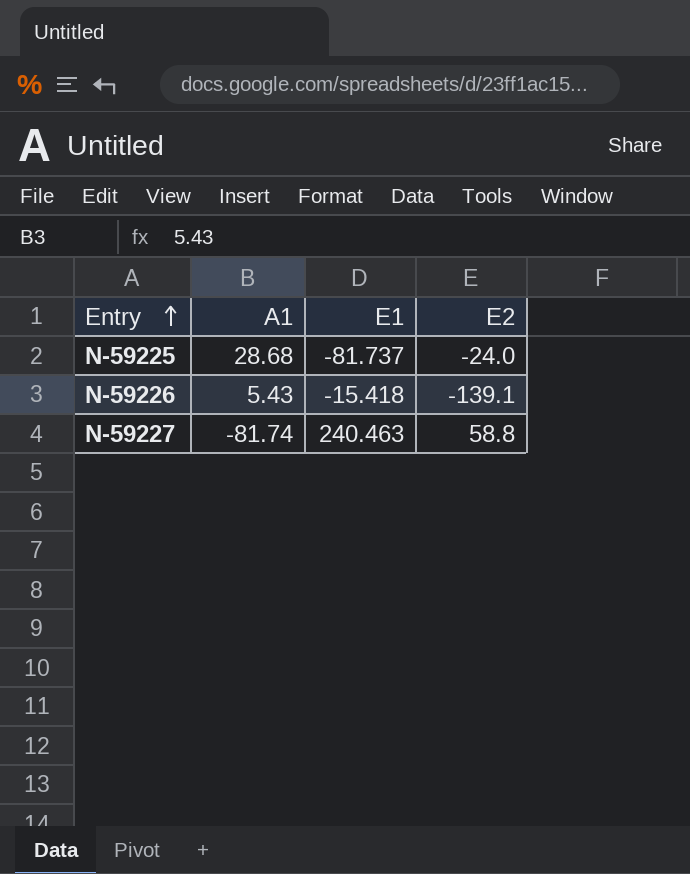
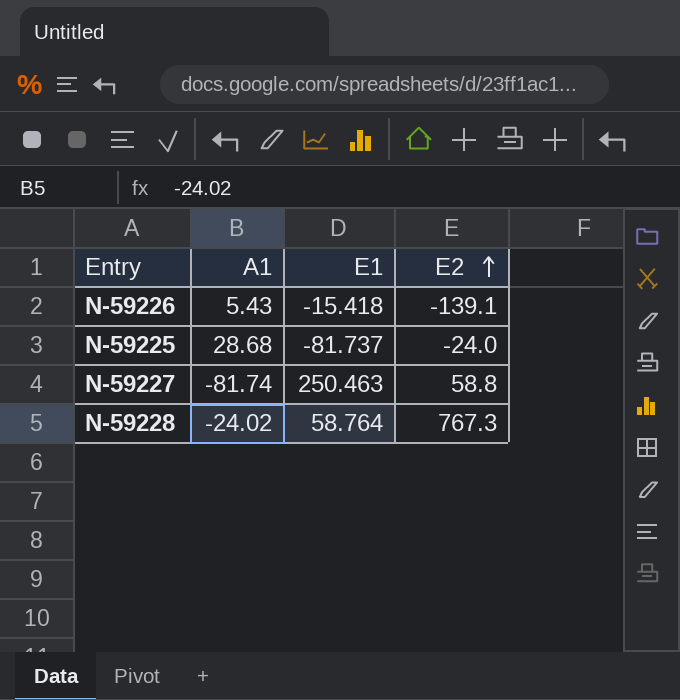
row order: Entry ascending -> E2 ascending
N-59227 | E1: 240.463 -> 250.463
row N-59228: none -> -24.02 | 58.764 | 767.3

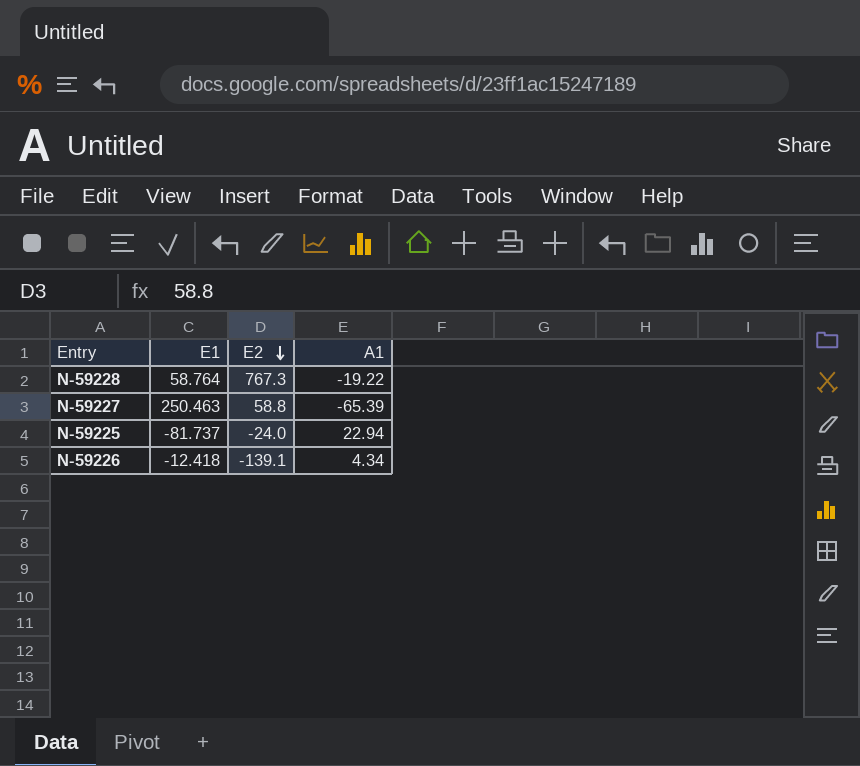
row order: E2 ascending -> E2 descending
column A1 | position: 2 -> 4
N-59228 | A1: -24.02 -> -19.22
N-59227 | A1: -81.74 -> -65.39
N-59225 | A1: 28.68 -> 22.94
N-59226 | E1: -15.418 -> -12.418
N-59226 | A1: 5.43 -> 4.34

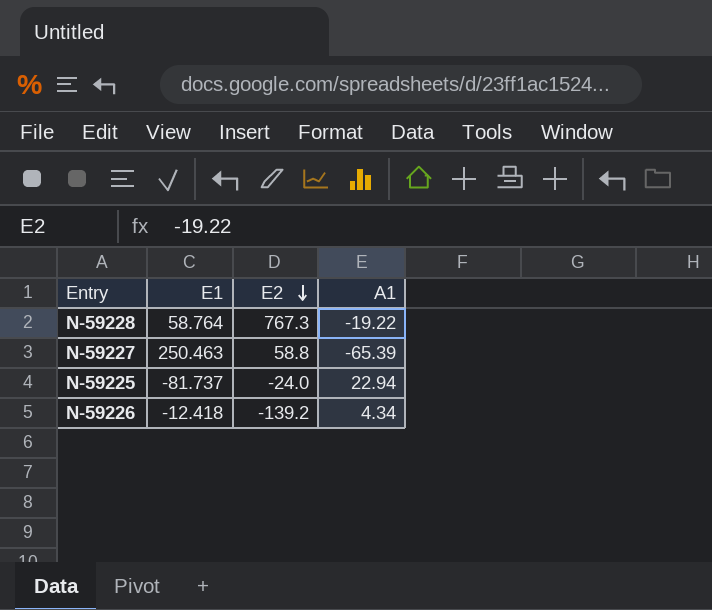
N-59226 | E2: -139.1 -> -139.2

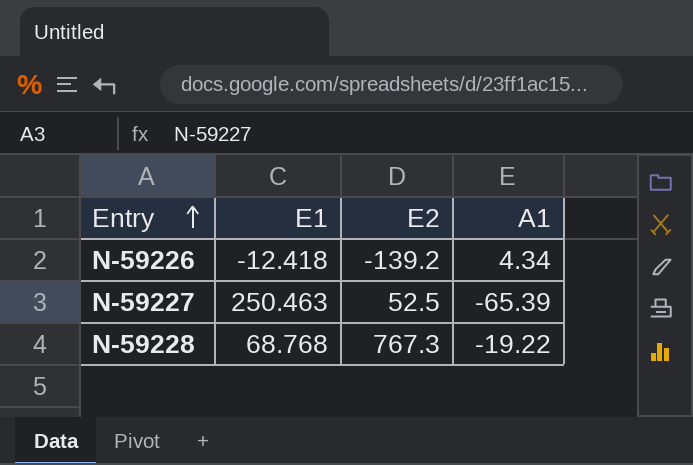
row order: E2 descending -> Entry ascending
row N-59225: -81.737 | -24.0 | 22.94 -> none
N-59227 | E2: 58.8 -> 52.5
N-59228 | E1: 58.764 -> 68.768

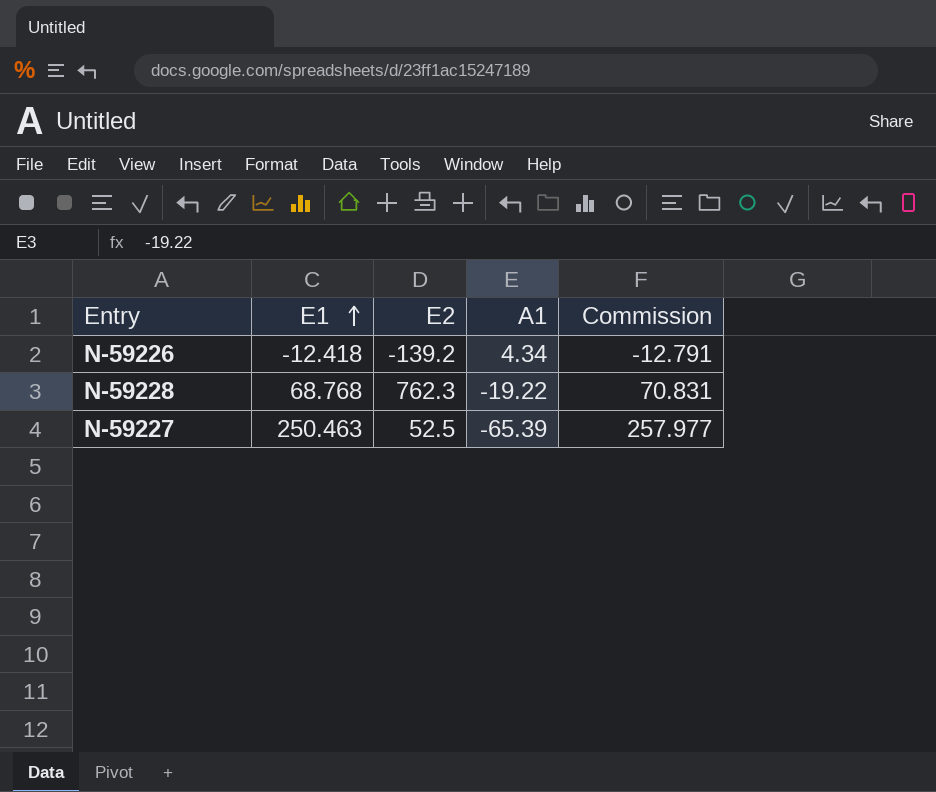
row order: Entry ascending -> E1 ascending
column Commission | formula: none -> [E1] * 1.03
N-59228 | E2: 767.3 -> 762.3

